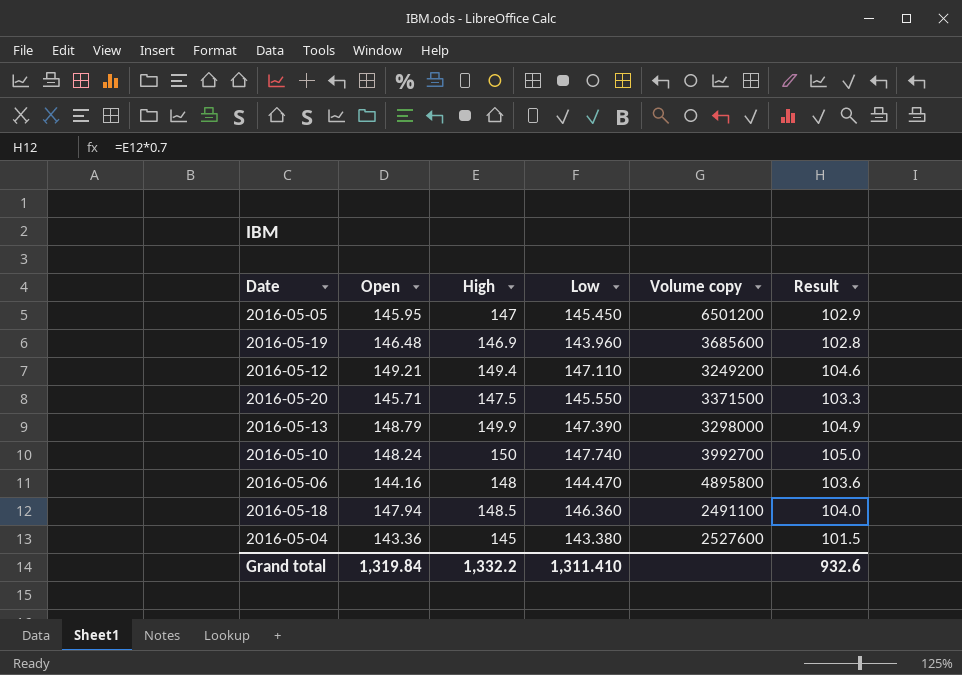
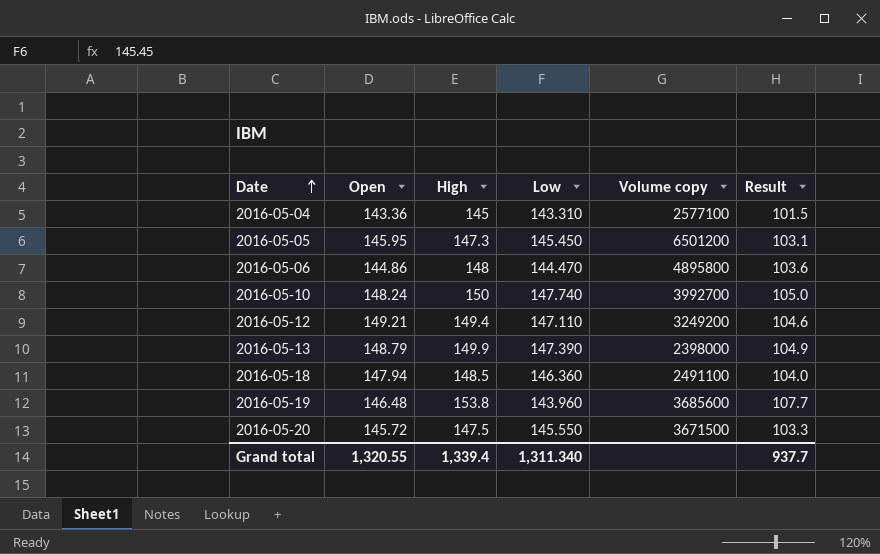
row order: none -> Date ascending
2016-05-04 | Low: 143.380 -> 143.310
2016-05-04 | Volume copy: 2527600 -> 2577100
2016-05-05 | High: 147 -> 147.3
2016-05-05 | Result: 102.9 -> 103.1
2016-05-06 | Open: 144.16 -> 144.86
2016-05-13 | Volume copy: 3298000 -> 2398000
2016-05-19 | High: 146.9 -> 153.8
2016-05-19 | Result: 102.8 -> 107.7
2016-05-20 | Open: 145.71 -> 145.72
2016-05-20 | Volume copy: 3371500 -> 3671500
Grand total | Open: 1,319.84 -> 1,320.55
Grand total | High: 1,332.2 -> 1,339.4
Grand total | Low: 1,311.410 -> 1,311.340
Grand total | Result: 932.6 -> 937.7

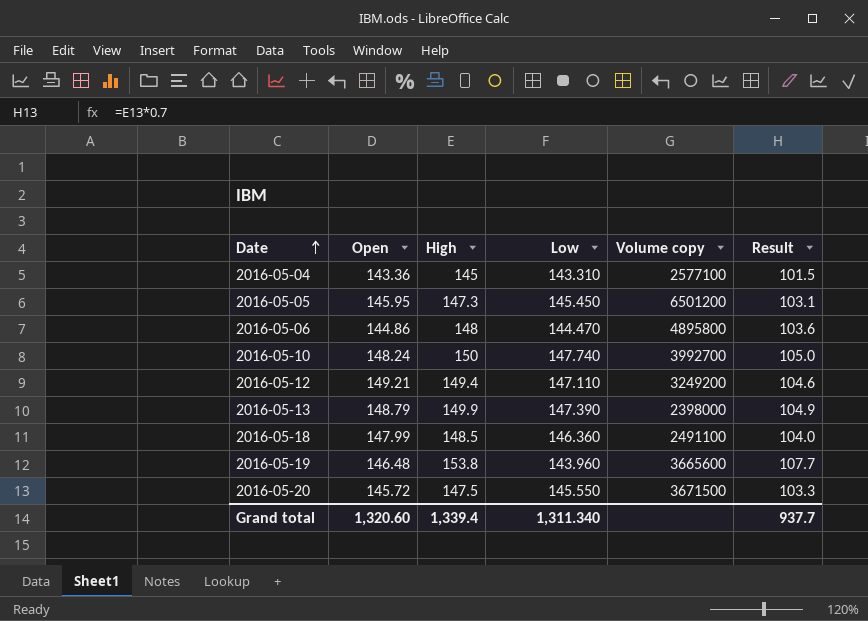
2016-05-18 | Open: 147.94 -> 147.99
2016-05-19 | Volume copy: 3685600 -> 3665600
Grand total | Open: 1,320.55 -> 1,320.60

